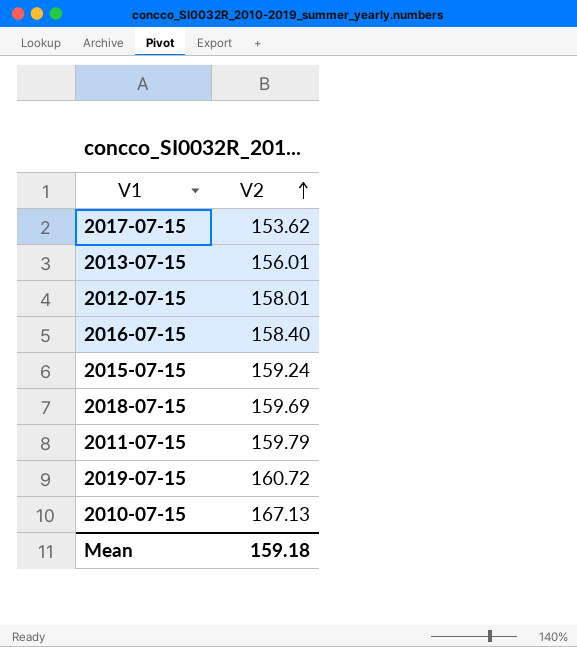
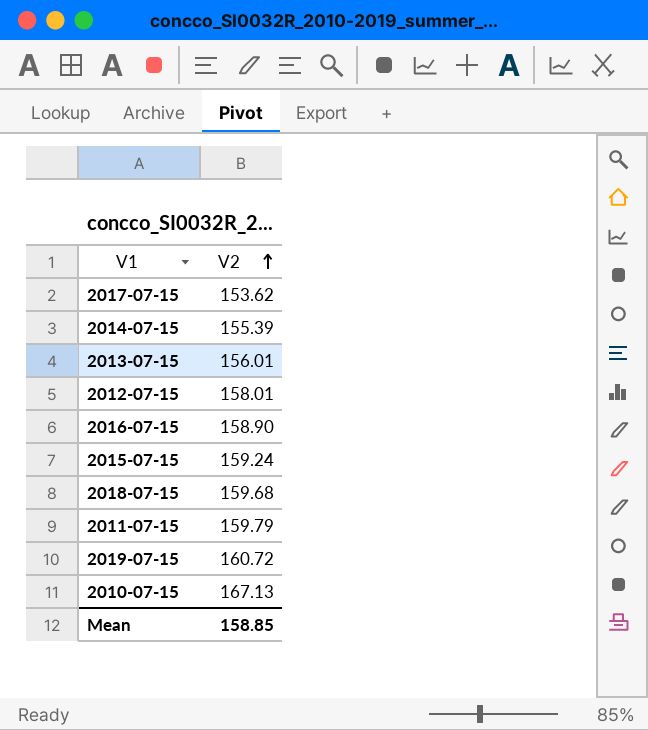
row 2014-07-15: none -> 155.39
2016-07-15 | V2: 158.40 -> 158.90
2018-07-15 | V2: 159.69 -> 159.68
Mean | V2: 159.18 -> 158.85

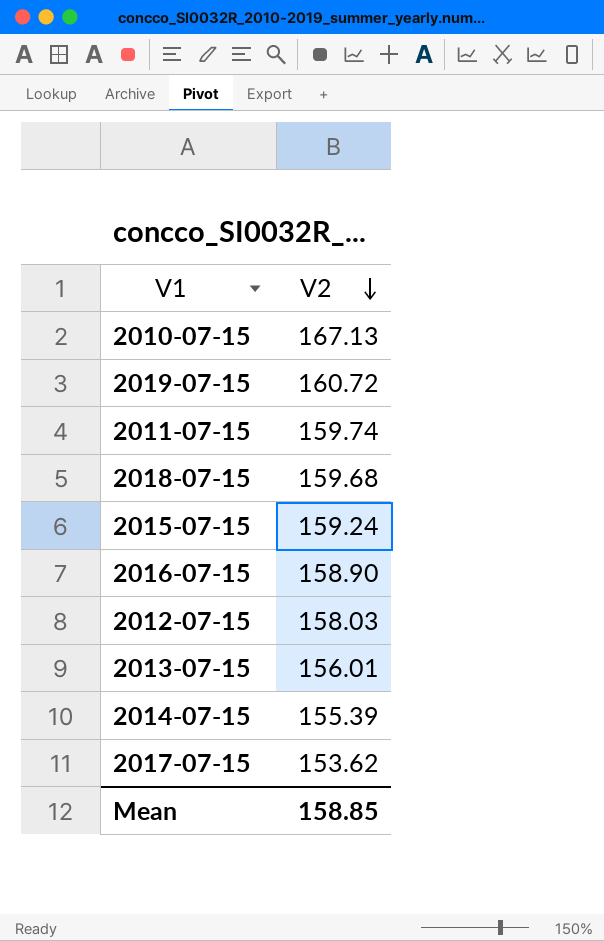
row order: V2 ascending -> V2 descending
2011-07-15 | V2: 159.79 -> 159.74
2012-07-15 | V2: 158.01 -> 158.03

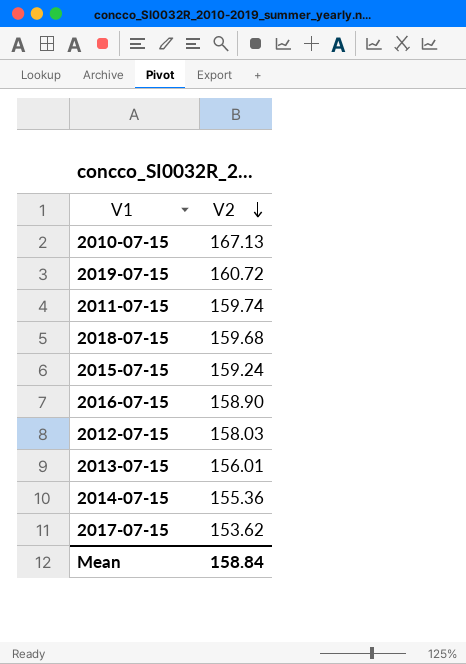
2014-07-15 | V2: 155.39 -> 155.36
Mean | V2: 158.85 -> 158.84

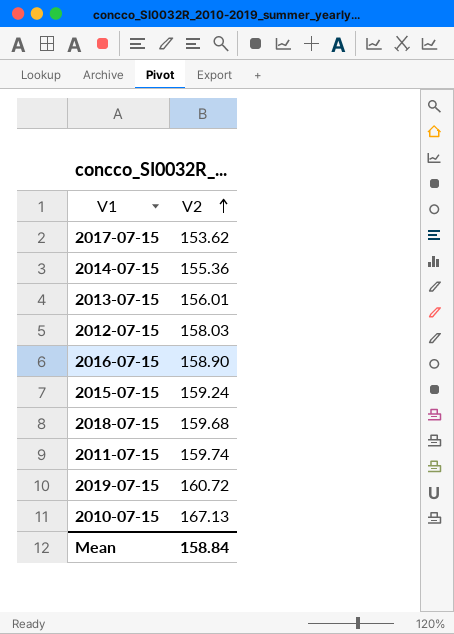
row order: V2 descending -> V2 ascending

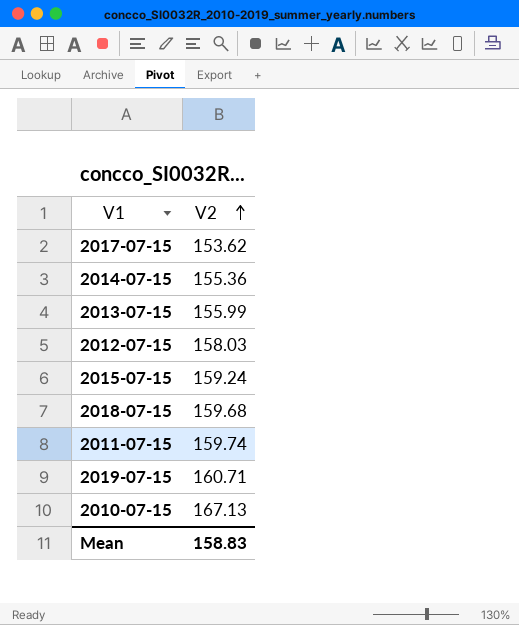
row 2016-07-15: 158.90 -> none
2013-07-15 | V2: 156.01 -> 155.99
2019-07-15 | V2: 160.72 -> 160.71
Mean | V2: 158.84 -> 158.83

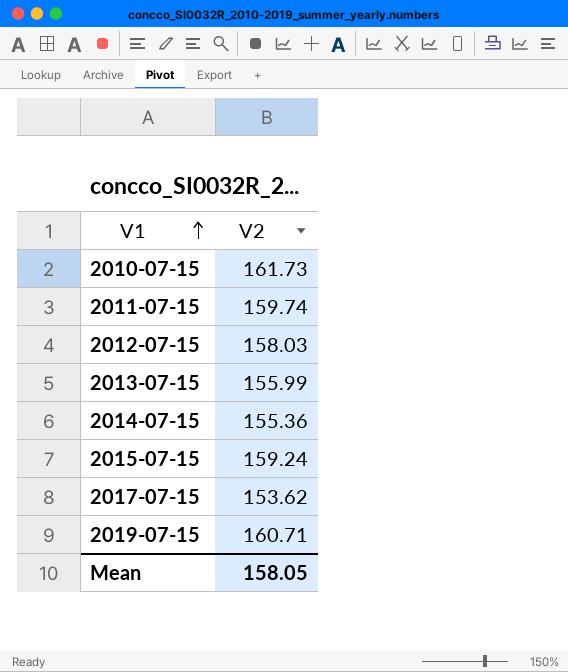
row order: V2 ascending -> V1 ascending
row 2018-07-15: 159.68 -> none
2010-07-15 | V2: 167.13 -> 161.73
Mean | V2: 158.83 -> 158.05

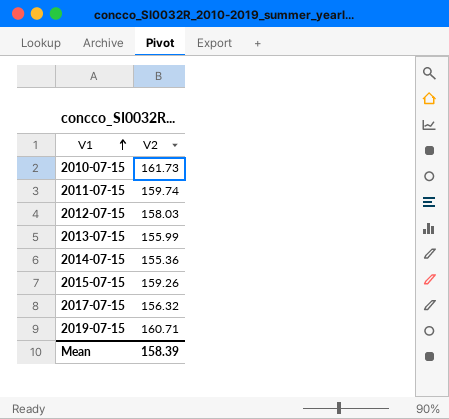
2015-07-15 | V2: 159.24 -> 159.26
2017-07-15 | V2: 153.62 -> 156.32
Mean | V2: 158.05 -> 158.39

